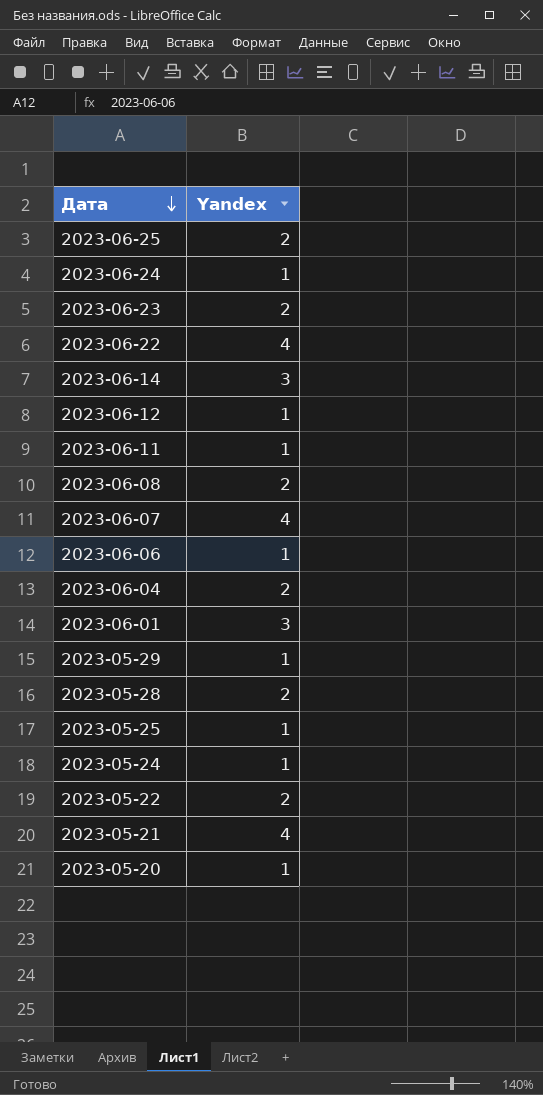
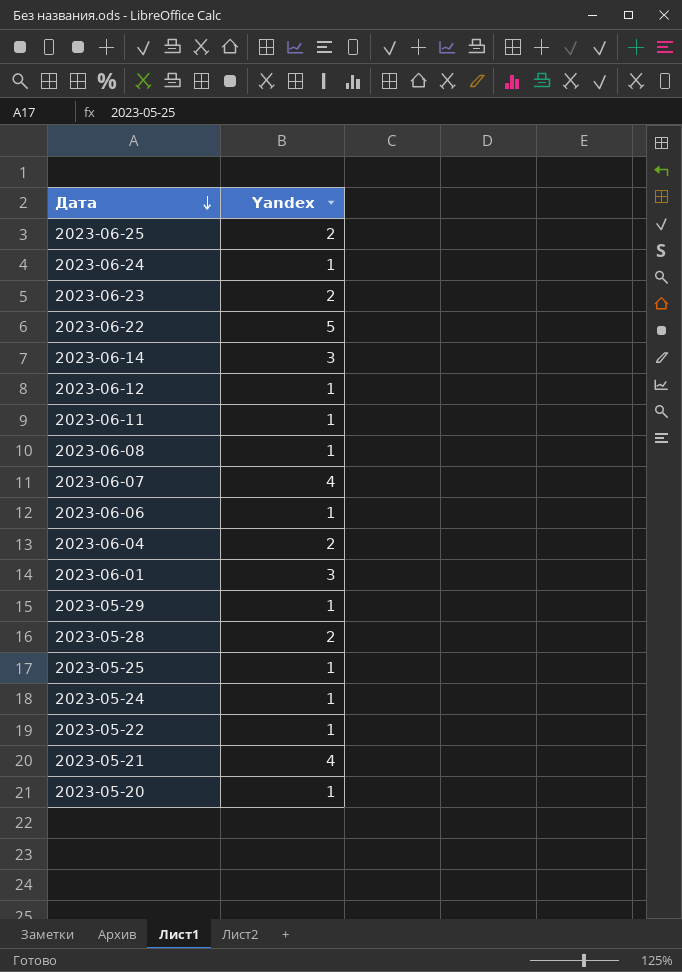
2023-06-22 | Yandex: 4 -> 5
2023-06-08 | Yandex: 2 -> 1
2023-05-22 | Yandex: 2 -> 1

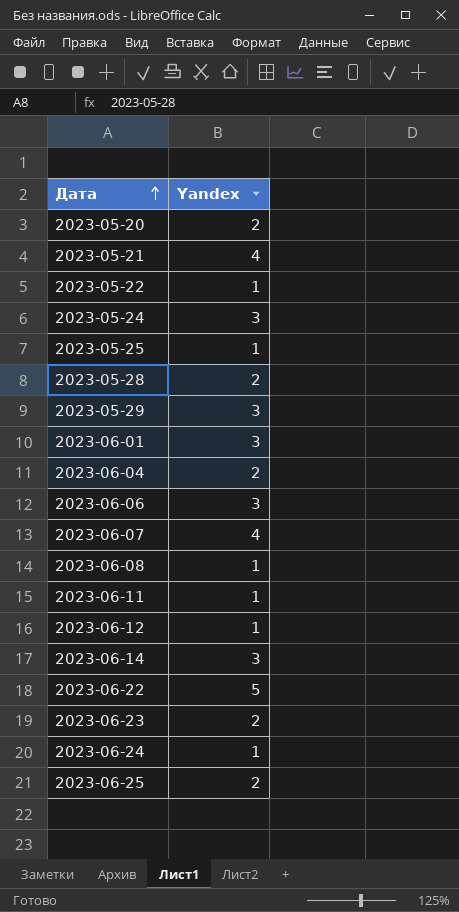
row order: Дата descending -> Дата ascending
2023-05-20 | Yandex: 1 -> 2
2023-05-24 | Yandex: 1 -> 3
2023-05-29 | Yandex: 1 -> 3
2023-06-06 | Yandex: 1 -> 3

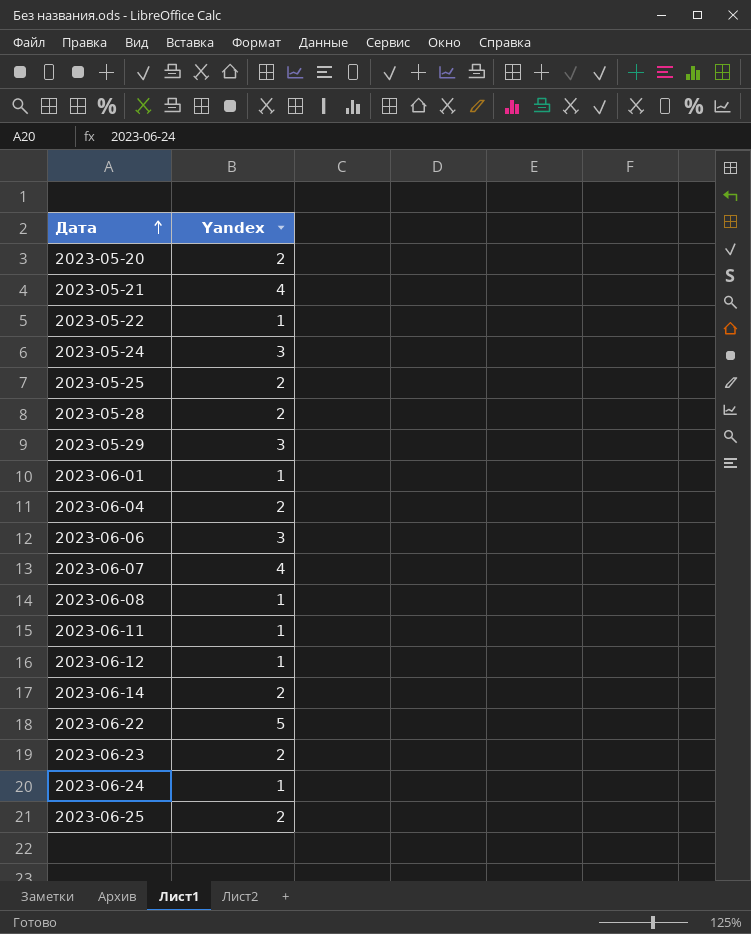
2023-05-25 | Yandex: 1 -> 2
2023-06-01 | Yandex: 3 -> 1
2023-06-14 | Yandex: 3 -> 2

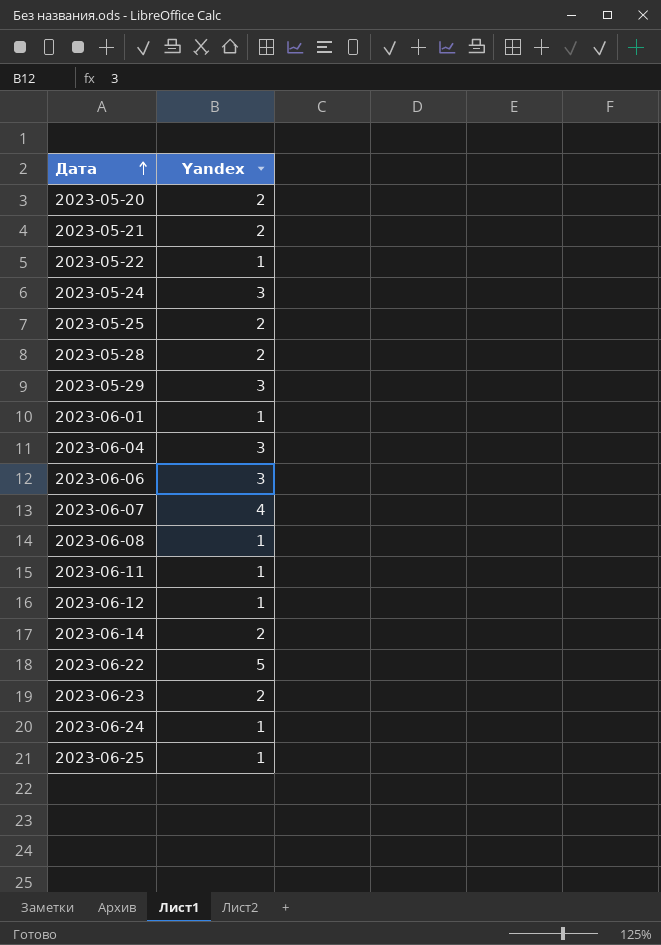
2023-05-21 | Yandex: 4 -> 2
2023-06-04 | Yandex: 2 -> 3
2023-06-25 | Yandex: 2 -> 1

